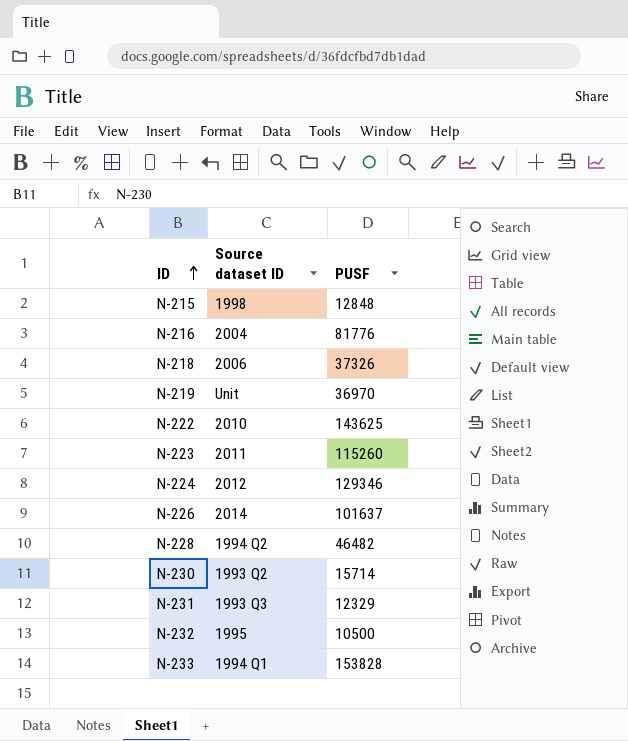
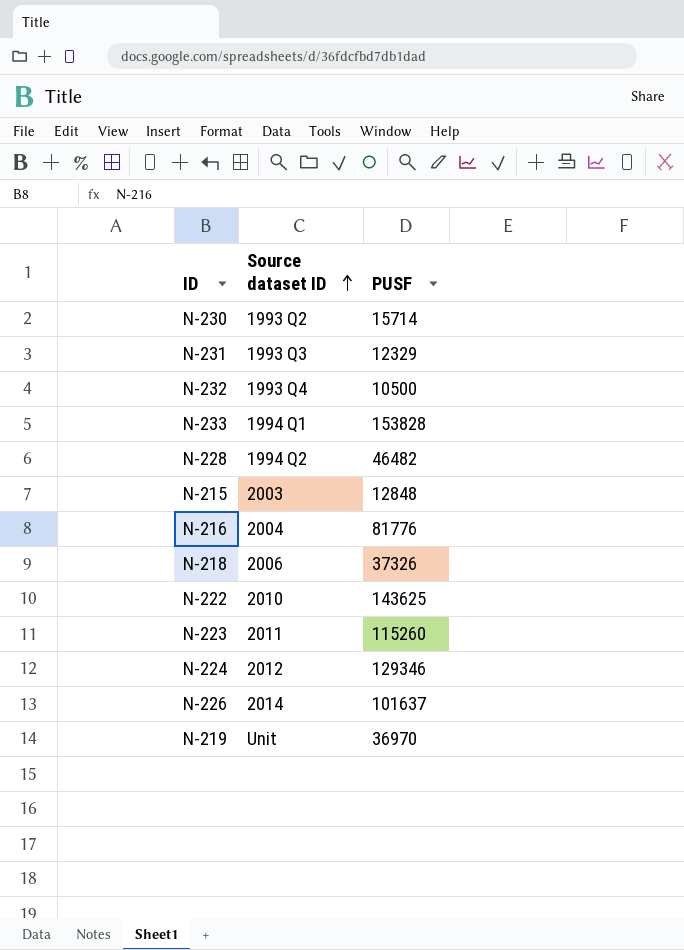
row order: ID ascending -> Source dataset ID ascending
N-232 | Source dataset ID: 1995 -> 1993 Q4
N-215 | Source dataset ID: 1998 -> 2003

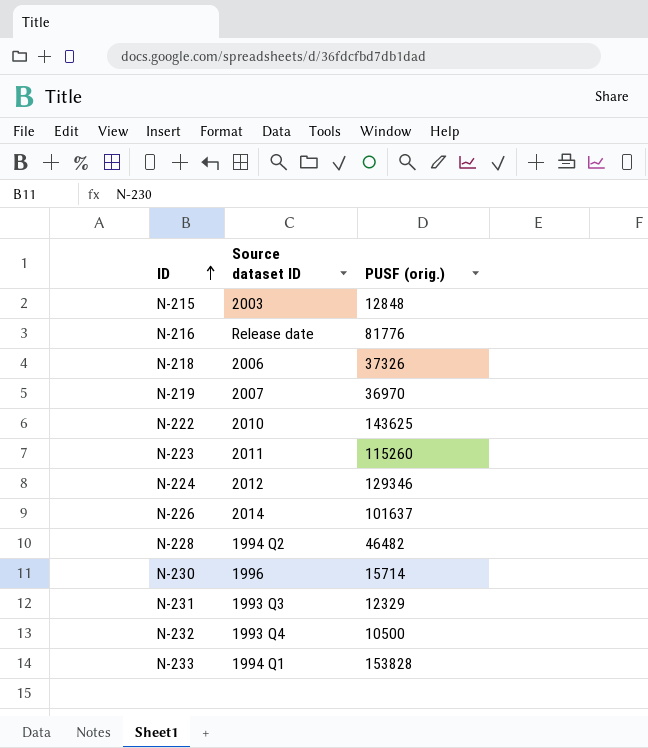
row order: Source dataset ID ascending -> ID ascending
column name: PUSF -> PUSF (orig.)
N-216 | Source dataset ID: 2004 -> Release date
N-219 | Source dataset ID: Unit -> 2007
N-230 | Source dataset ID: 1993 Q2 -> 1996

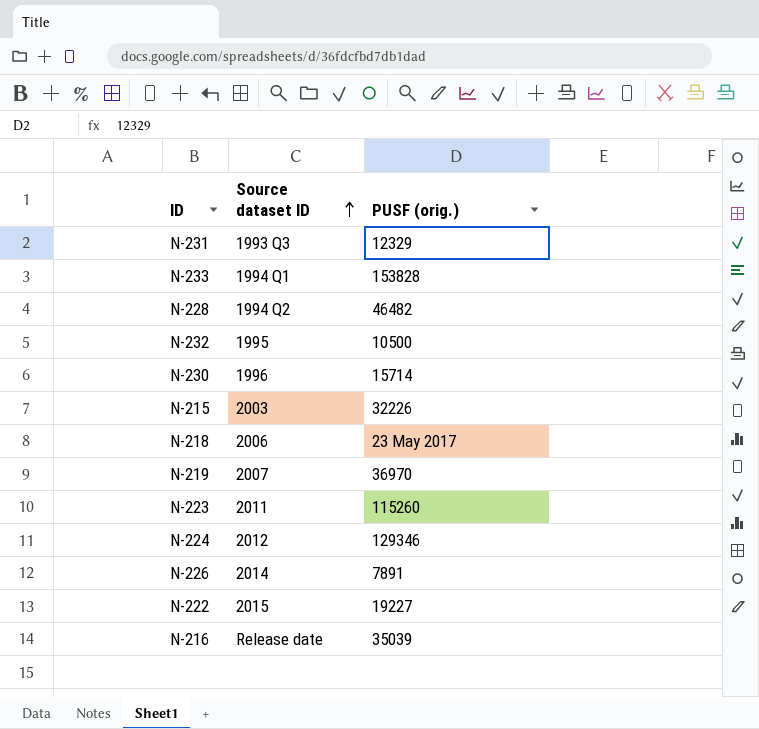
row order: ID ascending -> Source dataset ID ascending
N-232 | Source dataset ID: 1993 Q4 -> 1995
N-215 | PUSF (orig.): 12848 -> 32226
N-218 | PUSF (orig.): 37326 -> 23 May 2017
N-226 | PUSF (orig.): 101637 -> 7891
N-222 | Source dataset ID: 2010 -> 2015
N-222 | PUSF (orig.): 143625 -> 19227
N-216 | PUSF (orig.): 81776 -> 35039

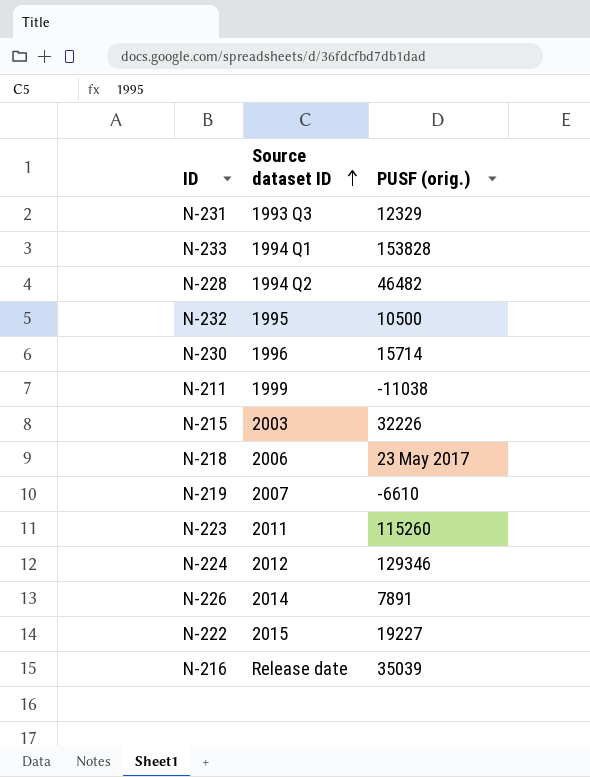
row N-211: none -> 1999 | -11038
N-219 | PUSF (orig.): 36970 -> -6610

